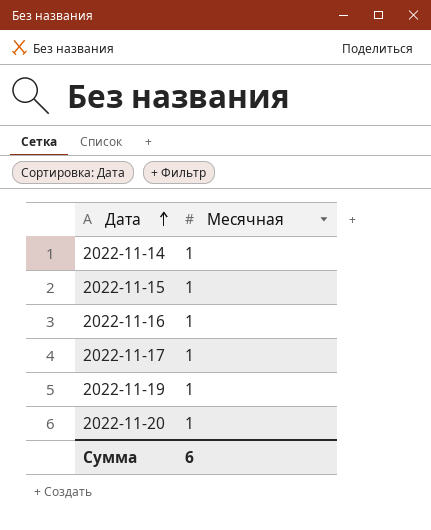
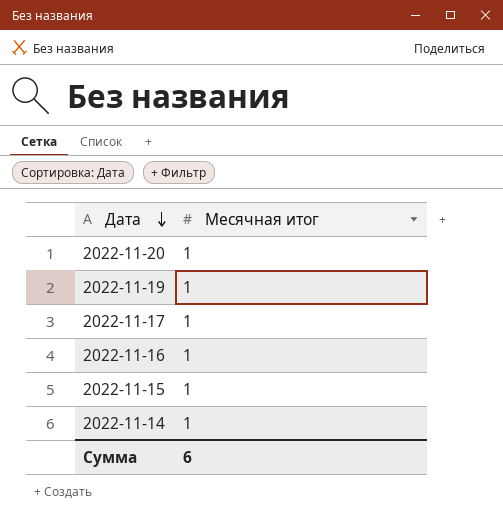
row order: Дата ascending -> Дата descending
column name: Месячная -> Месячная итог

